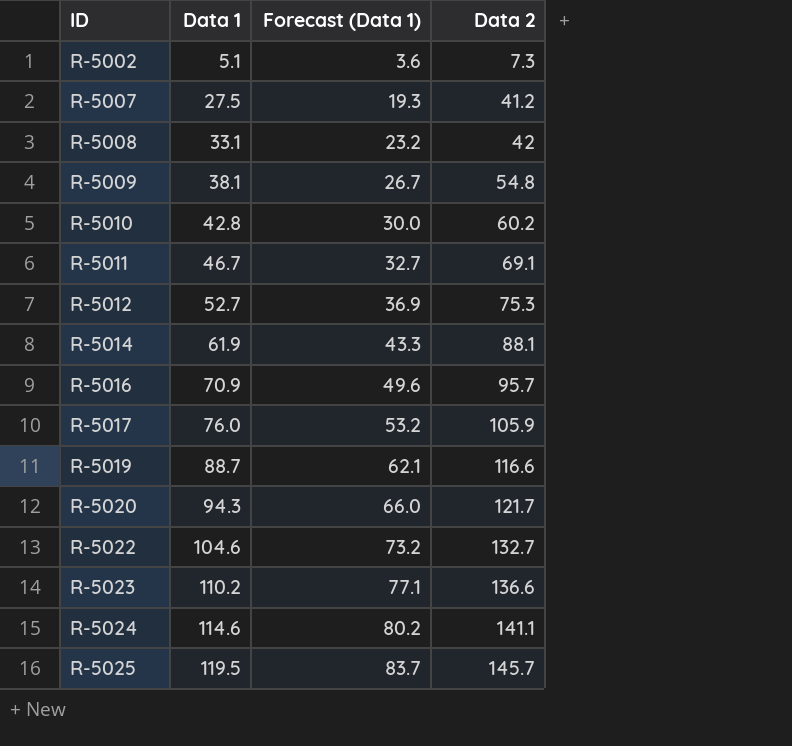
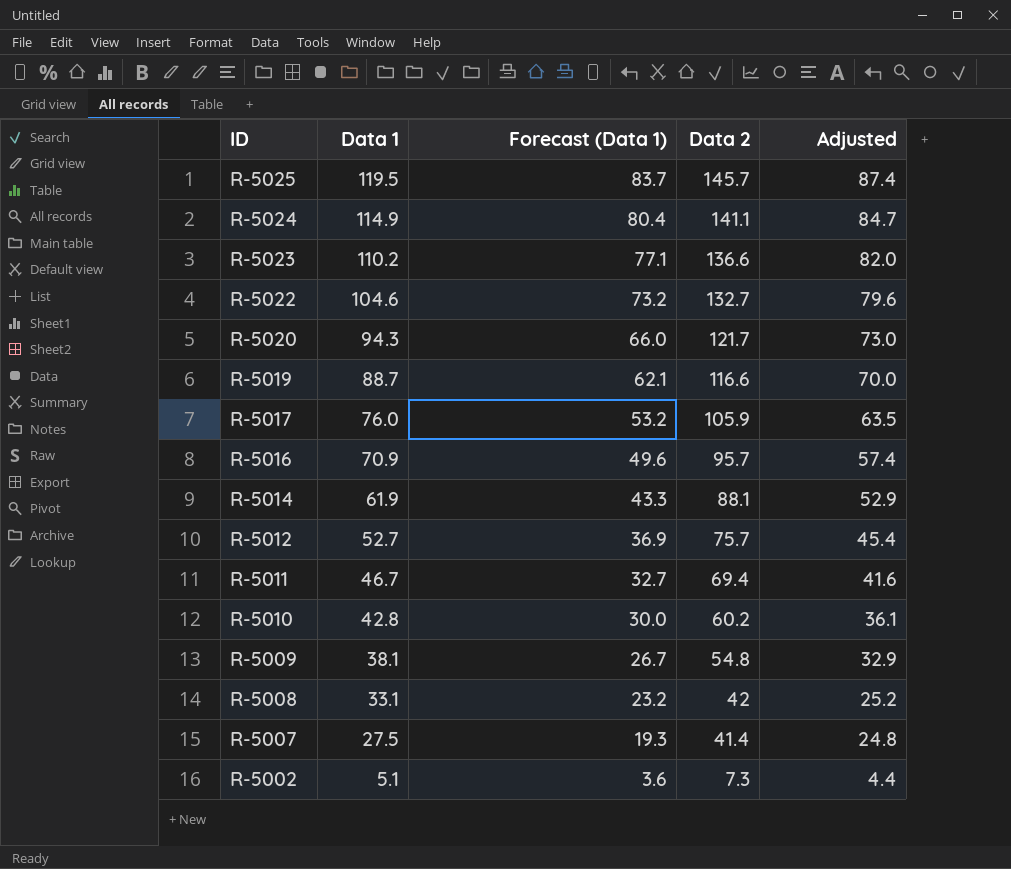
row order: ID ascending -> ID descending
column Adjusted | formula: none -> [Data 2] * 0.6
R-5024 | Data 1: 114.6 -> 114.9
R-5024 | Forecast (Data 1): 80.2 -> 80.4
R-5012 | Data 2: 75.3 -> 75.7
R-5011 | Data 2: 69.1 -> 69.4
R-5007 | Data 2: 41.2 -> 41.4

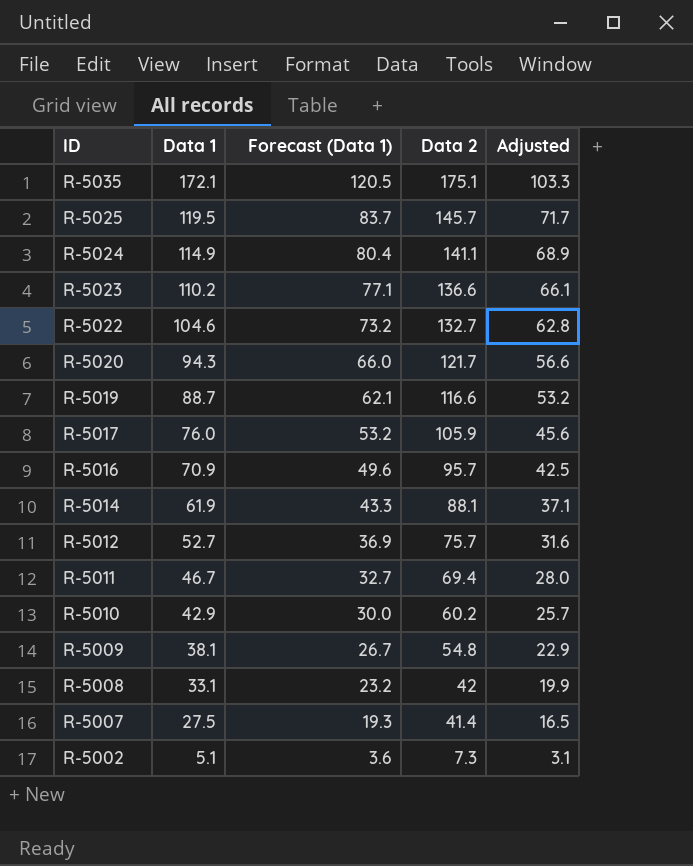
column Adjusted | formula: [Data 2] * 0.6 -> [Data 1] * 0.6
row R-5035: none -> 172.1 | 120.5 | 175.1 | 103.3
R-5010 | Data 1: 42.8 -> 42.9

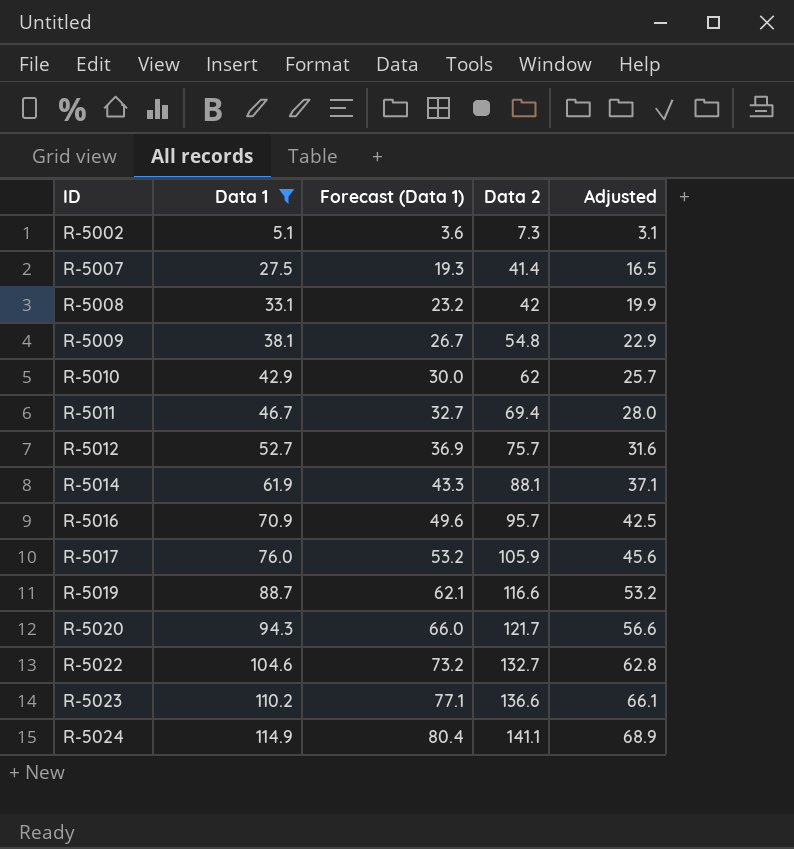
filter: none -> Data 1 <= 114.9
row order: ID descending -> ID ascending
R-5010 | Data 2: 60.2 -> 62

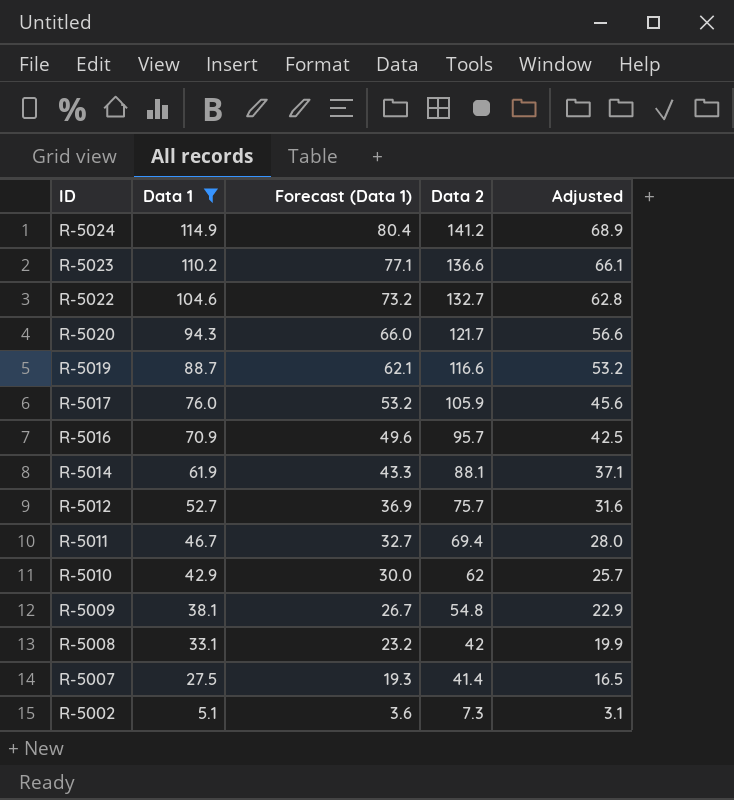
row order: ID ascending -> ID descending
R-5024 | Data 2: 141.1 -> 141.2

